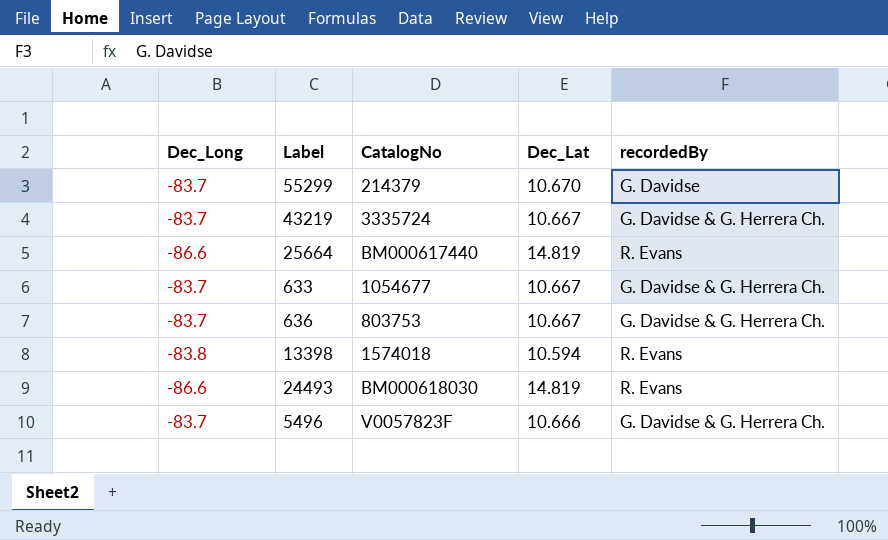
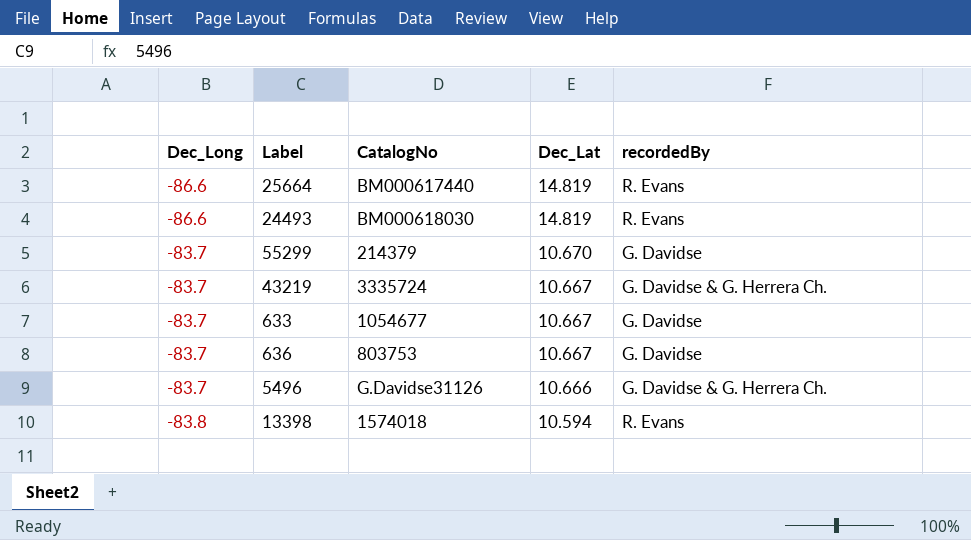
row order: none -> Dec_Lat descending
633 | recordedBy: G. Davidse & G. Herrera Ch. -> G. Davidse
636 | recordedBy: G. Davidse & G. Herrera Ch. -> G. Davidse
5496 | CatalogNo: V0057823F -> G.Davidse31126

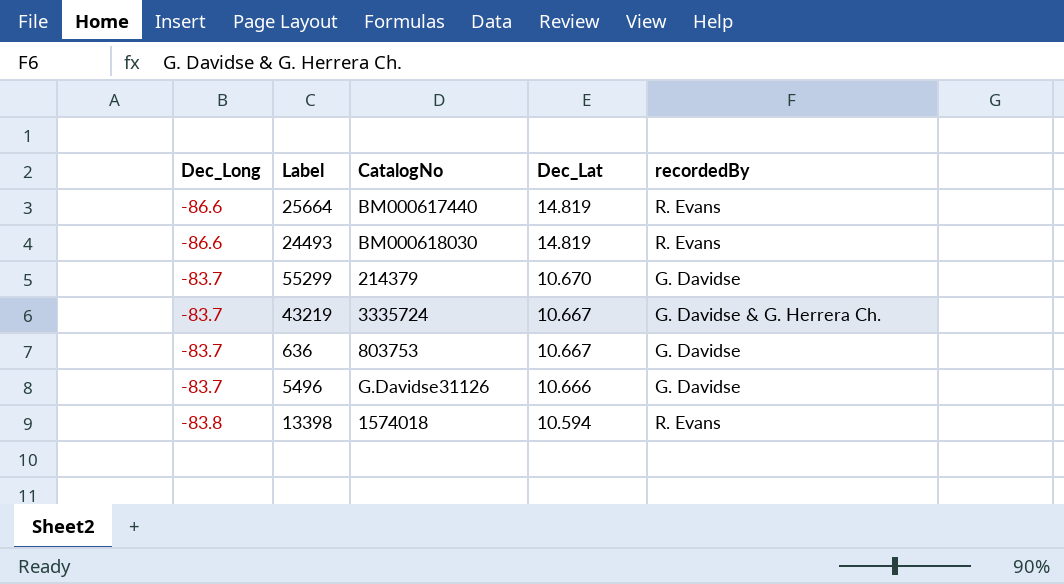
row 633: -83.7 | 1054677 | 10.667 | G. Davidse -> none
5496 | recordedBy: G. Davidse & G. Herrera Ch. -> G. Davidse

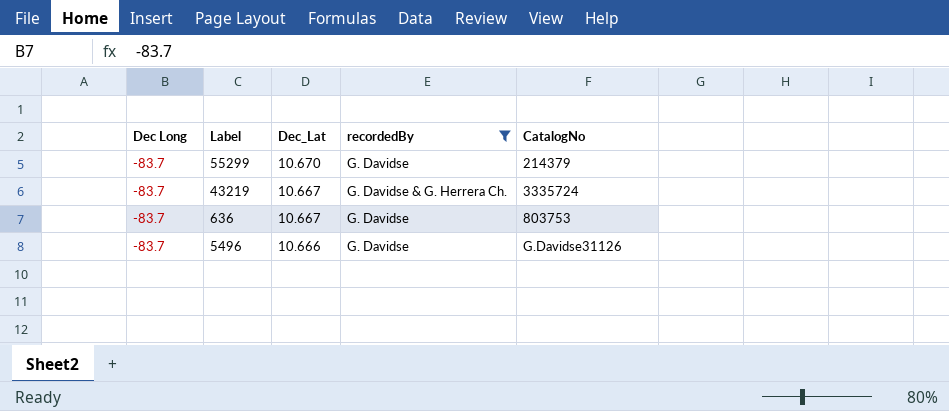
filter: none -> recordedBy != R. Evans
column name: Dec_Long -> Dec Long
column CatalogNo | position: 3 -> 5

